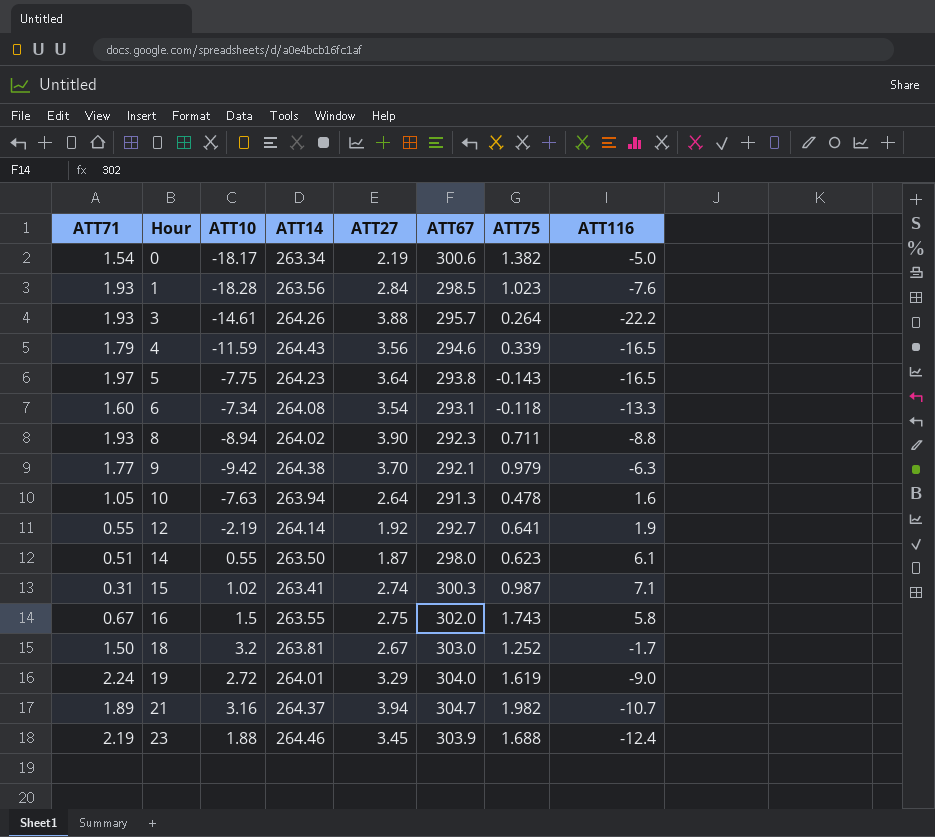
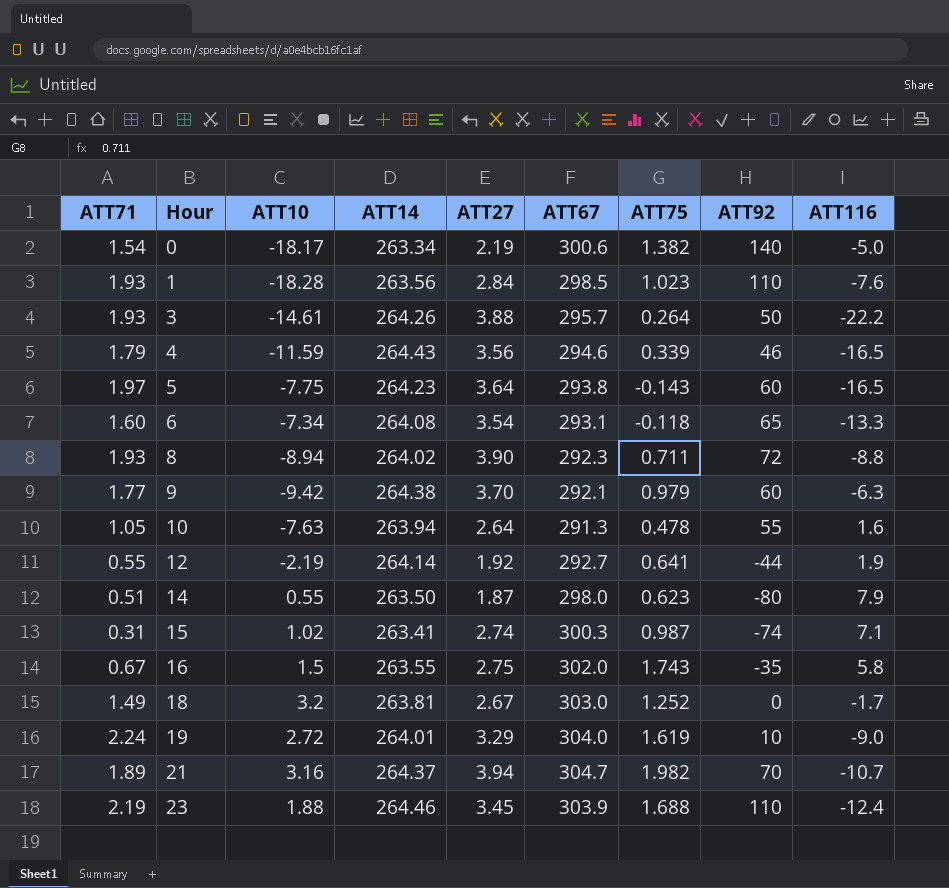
column ATT92 | position: none -> 8
14 | ATT116: 6.1 -> 7.9
18 | ATT71: 1.50 -> 1.49

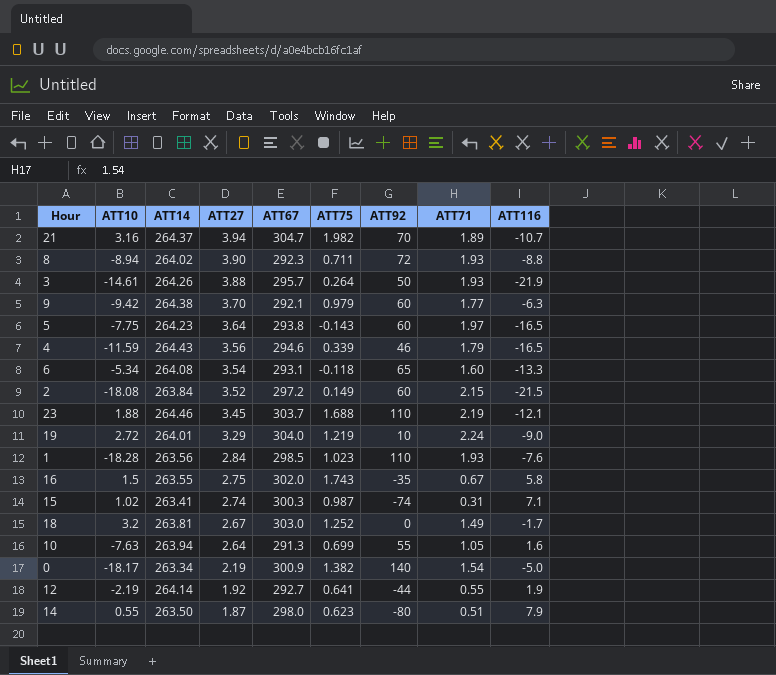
row order: Hour ascending -> ATT27 descending
column ATT71 | position: 1 -> 8
3 | ATT116: -22.2 -> -21.9
6 | ATT10: -7.34 -> -5.34
row 2: none -> -18.08 | 263.84 | 3.52 | 297.2 | 0.149 | 60 | 2.15 | -21.5
23 | ATT67: 303.9 -> 303.7
23 | ATT116: -12.4 -> -12.1
19 | ATT75: 1.619 -> 1.219
10 | ATT75: 0.478 -> 0.699
0 | ATT67: 300.6 -> 300.9

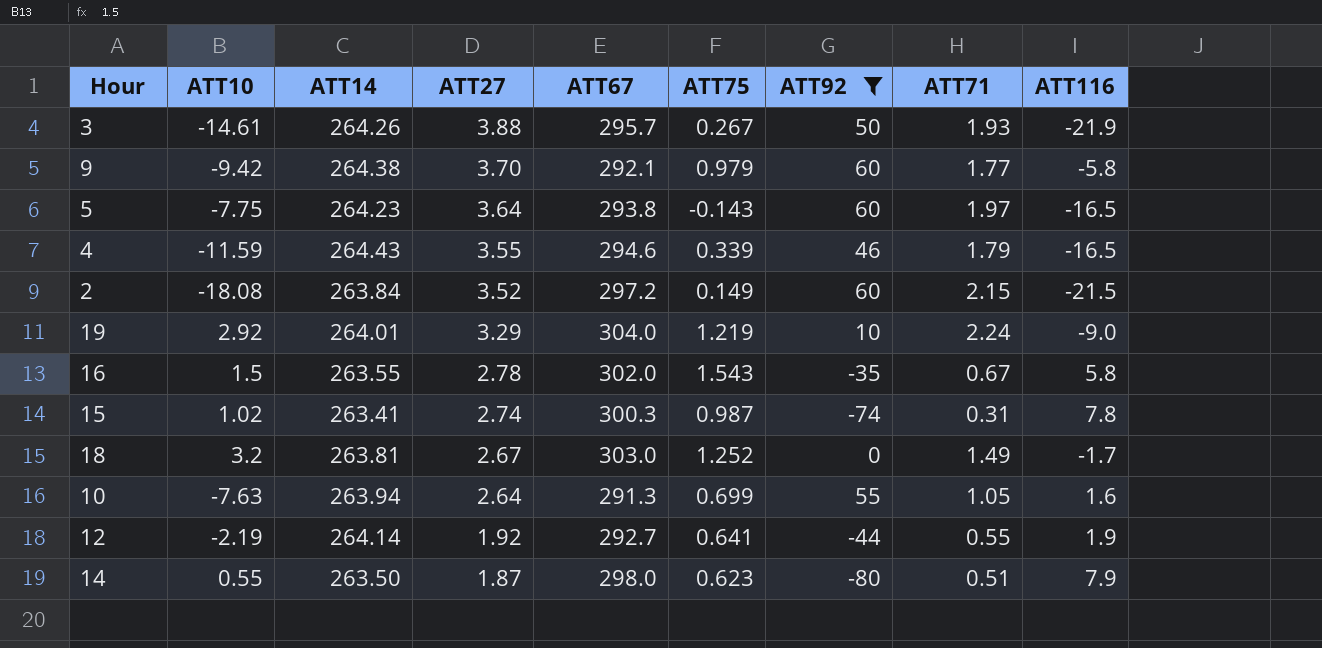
filter: none -> ATT92 <= 60
3 | ATT75: 0.264 -> 0.267
9 | ATT116: -6.3 -> -5.8
4 | ATT27: 3.56 -> 3.55
19 | ATT10: 2.72 -> 2.92
16 | ATT27: 2.75 -> 2.78
16 | ATT75: 1.743 -> 1.543
15 | ATT116: 7.1 -> 7.8

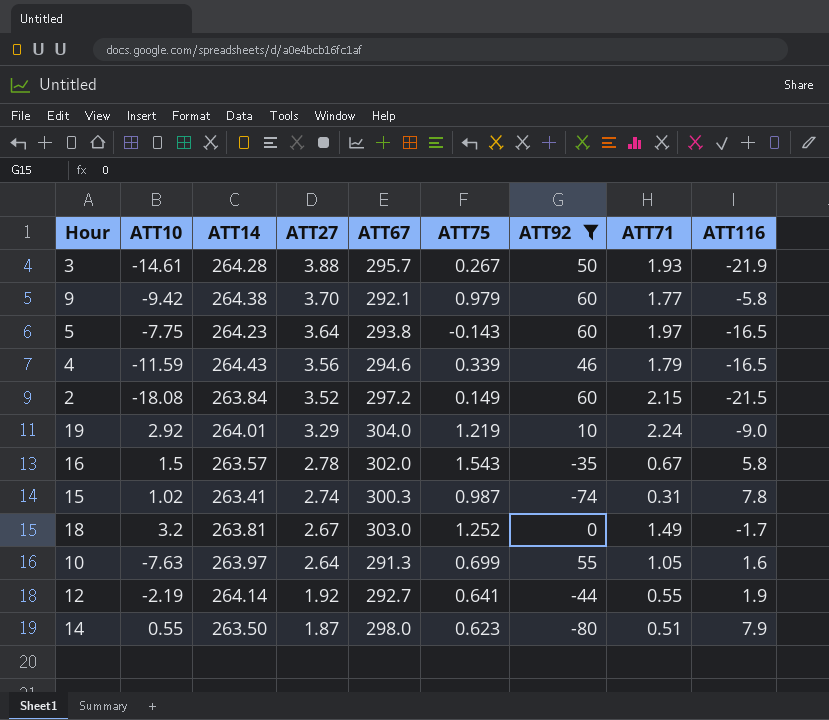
3 | ATT14: 264.26 -> 264.28
4 | ATT27: 3.55 -> 3.56
16 | ATT14: 263.55 -> 263.57
10 | ATT14: 263.94 -> 263.97

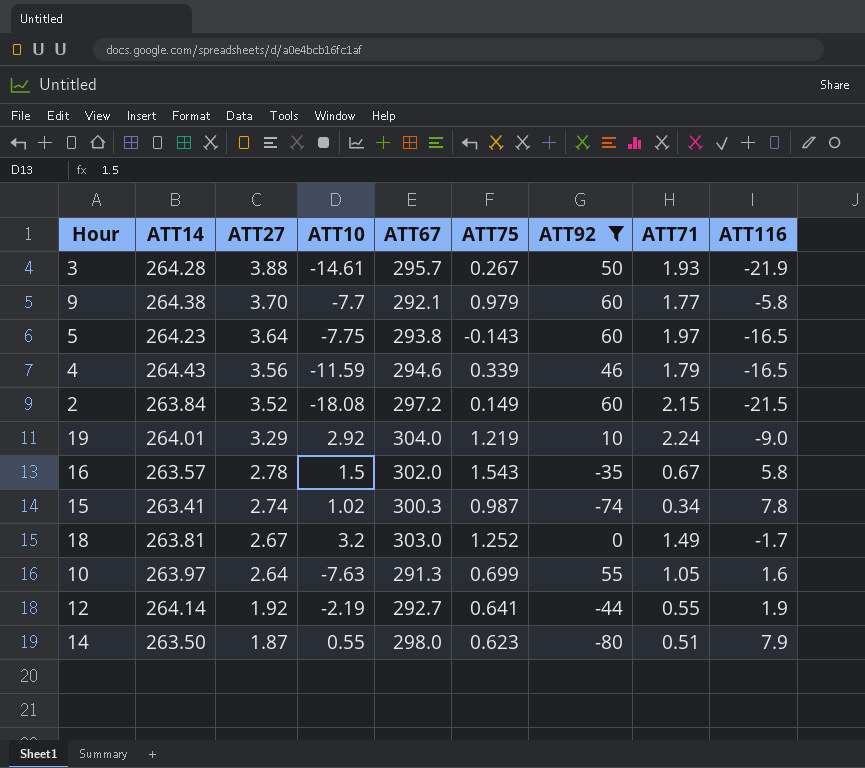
column ATT10 | position: 2 -> 4
9 | ATT10: -9.42 -> -7.7
15 | ATT71: 0.31 -> 0.34

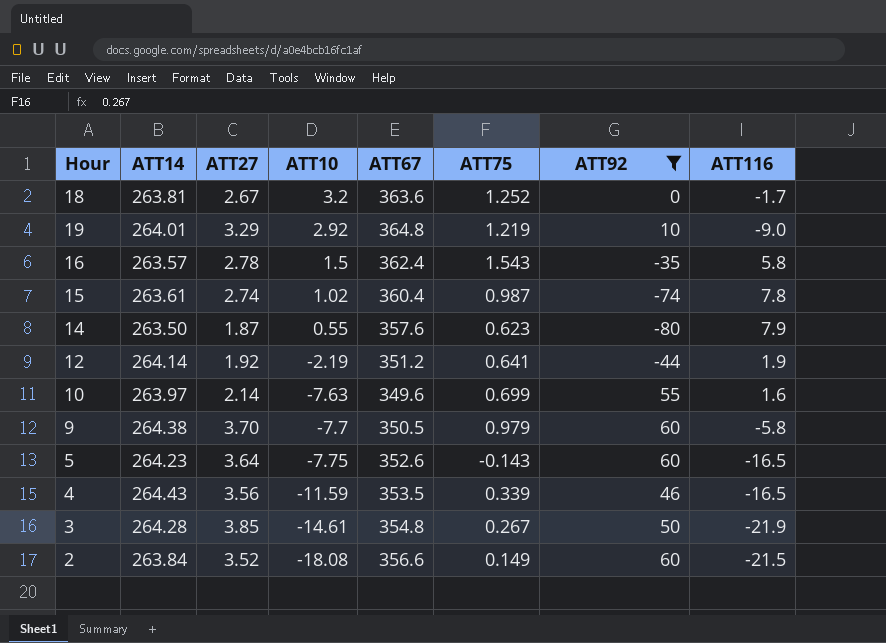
row order: ATT27 descending -> ATT10 descending
column ATT71 | position: 8 -> none
18 | ATT67: 303.0 -> 363.6
19 | ATT67: 304.0 -> 364.8
16 | ATT67: 302.0 -> 362.4
15 | ATT14: 263.41 -> 263.61
15 | ATT67: 300.3 -> 360.4
14 | ATT67: 298.0 -> 357.6
12 | ATT67: 292.7 -> 351.2
10 | ATT27: 2.64 -> 2.14
10 | ATT67: 291.3 -> 349.6
9 | ATT67: 292.1 -> 350.5
5 | ATT67: 293.8 -> 352.6
4 | ATT67: 294.6 -> 353.5
3 | ATT27: 3.88 -> 3.85
3 | ATT67: 295.7 -> 354.8
2 | ATT67: 297.2 -> 356.6

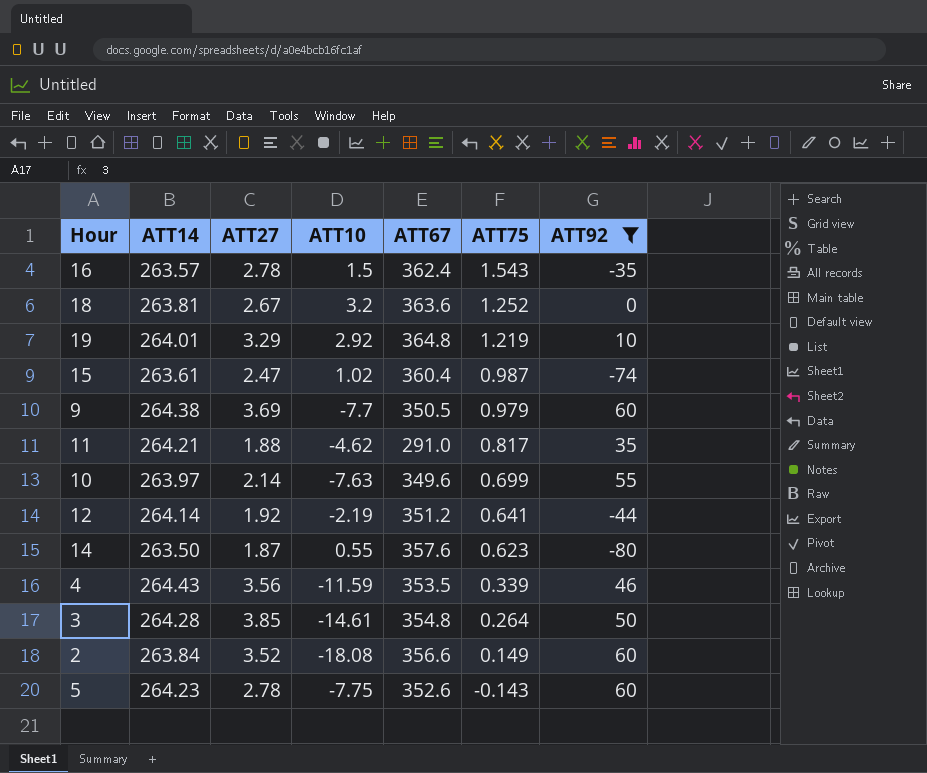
row order: ATT10 descending -> ATT75 descending
column ATT116 | position: 8 -> none
15 | ATT27: 2.74 -> 2.47
9 | ATT27: 3.70 -> 3.69
row 11: none -> 264.21 | 1.88 | -4.62 | 291.0 | 0.817 | 35
3 | ATT75: 0.267 -> 0.264
5 | ATT27: 3.64 -> 2.78

